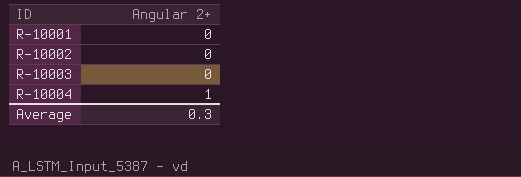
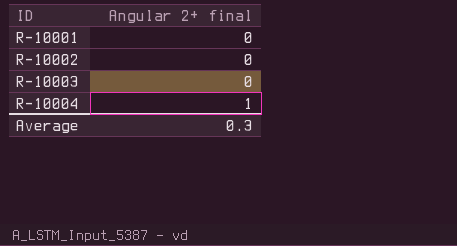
column name: Angular 2+ -> Angular 2+ final

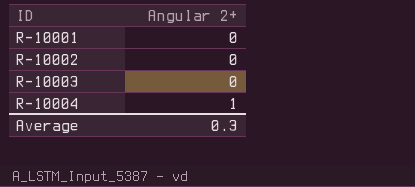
column name: Angular 2+ final -> Angular 2+

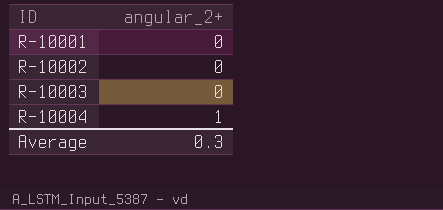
column name: Angular 2+ -> angular_2+

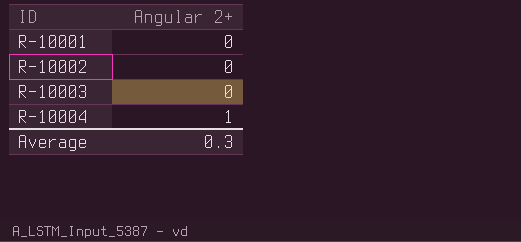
column name: angular_2+ -> Angular 2+

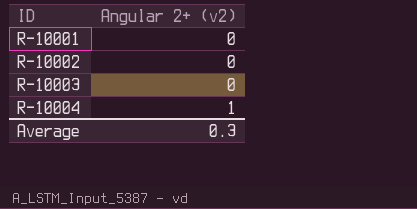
column name: Angular 2+ -> Angular 2+ (v2)

